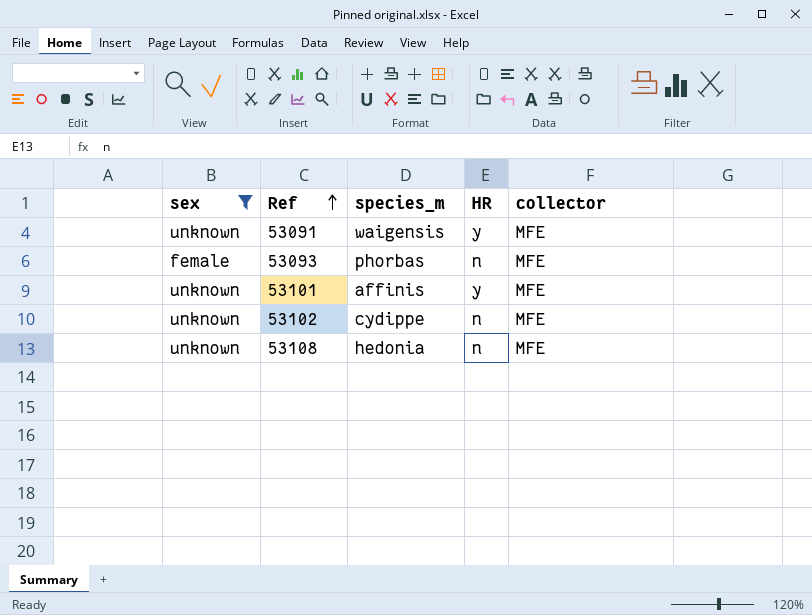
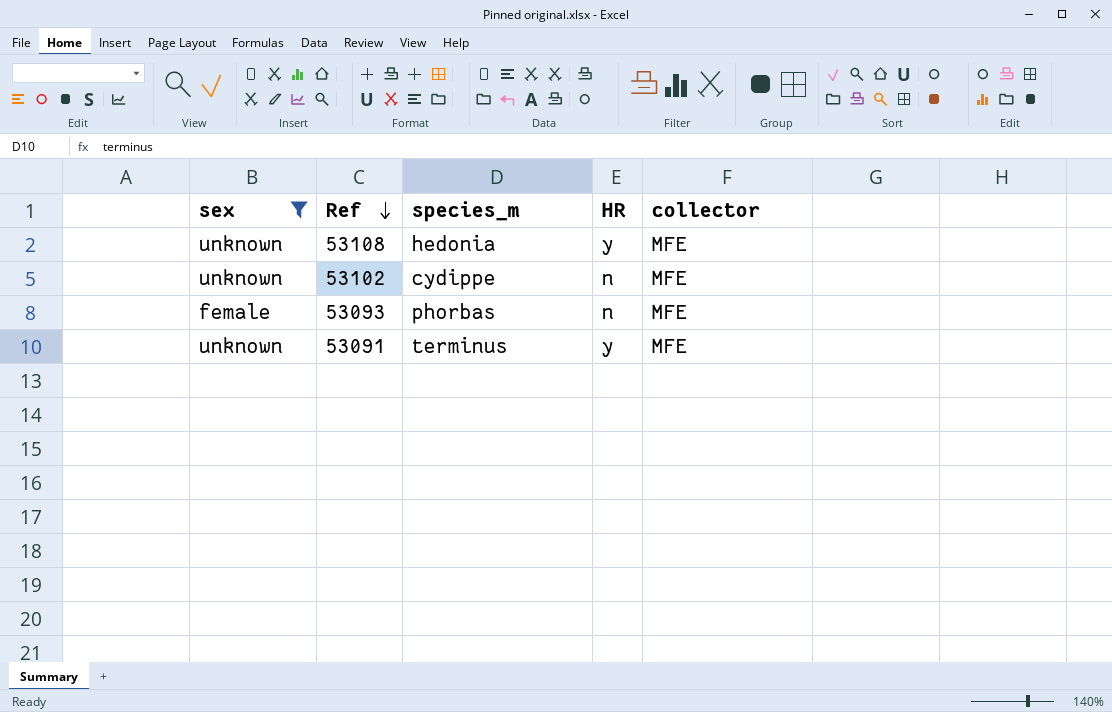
row order: Ref ascending -> Ref descending
row 53101: unknown | affinis | y | MFE -> none
53108 | HR: n -> y
53091 | species_m: waigensis -> terminus

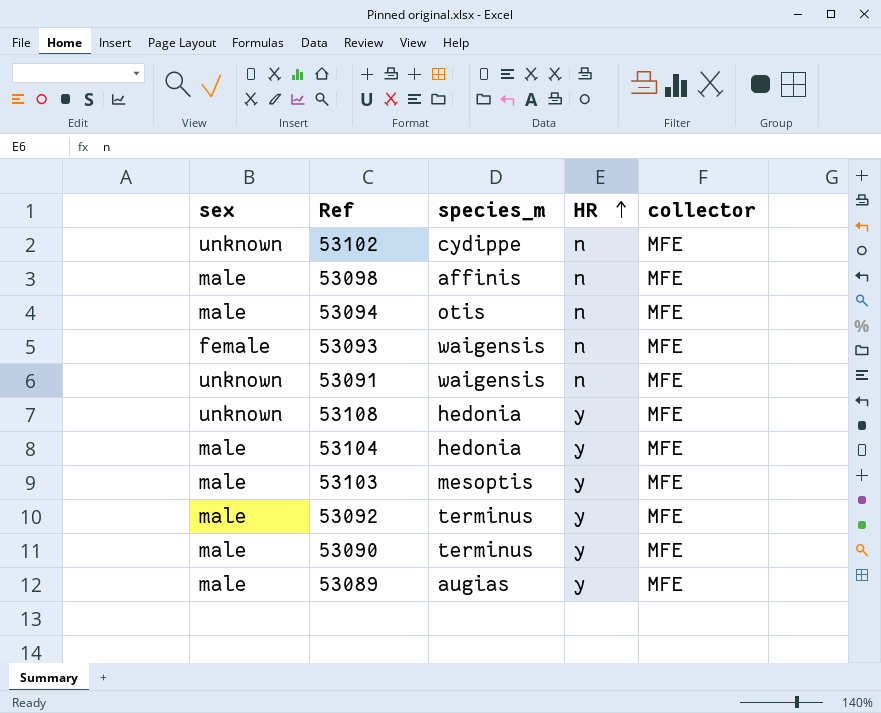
filter: sex != male -> none
row order: Ref descending -> HR ascending
53093 | species_m: phorbas -> waigensis
53091 | species_m: terminus -> waigensis
53091 | HR: y -> n

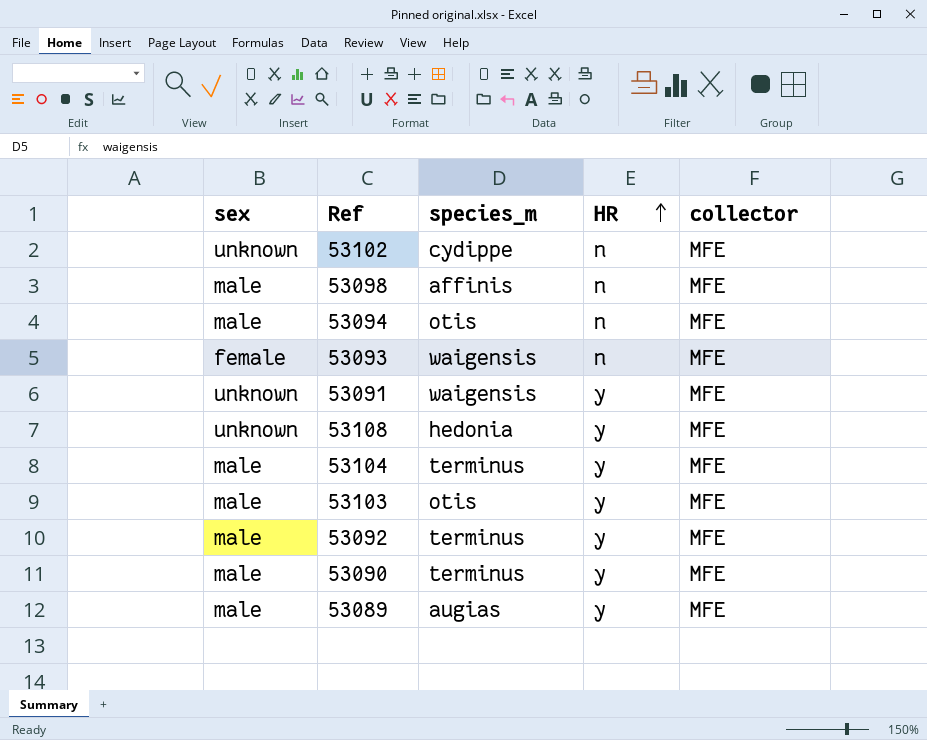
53091 | HR: n -> y
53104 | species_m: hedonia -> terminus
53103 | species_m: mesoptis -> otis

